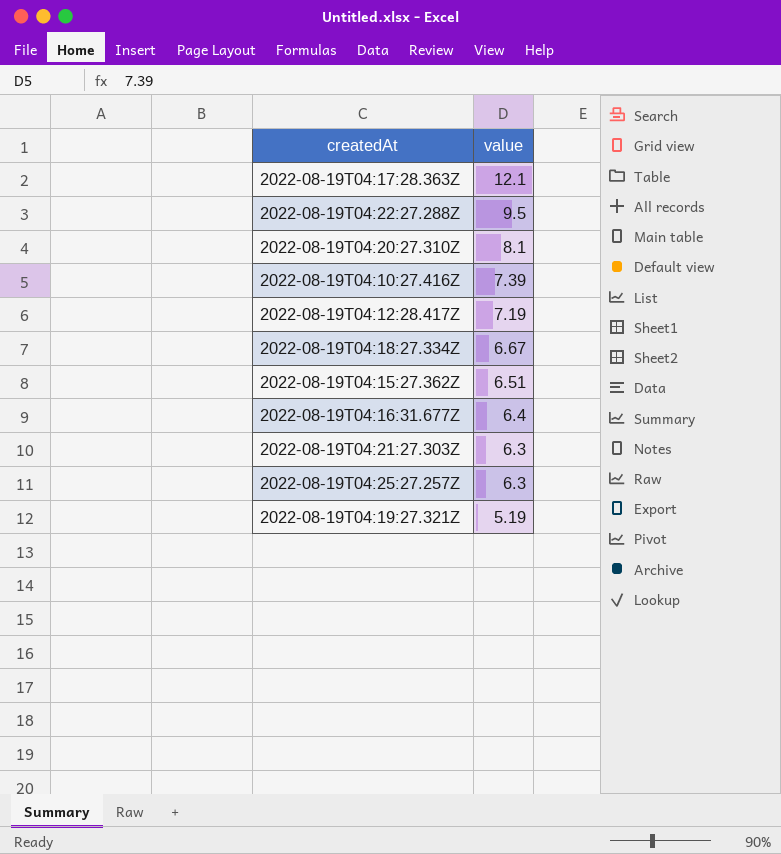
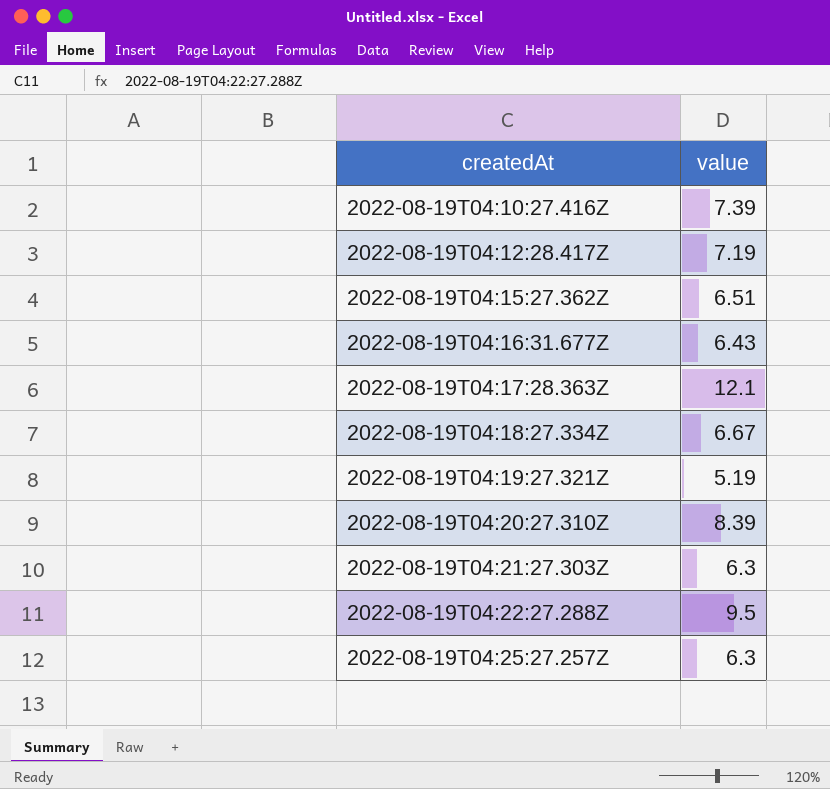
row order: value descending -> createdAt ascending
2022-08-19T04:16:31.677Z | value: 6.4 -> 6.43
2022-08-19T04:20:27.310Z | value: 8.1 -> 8.39

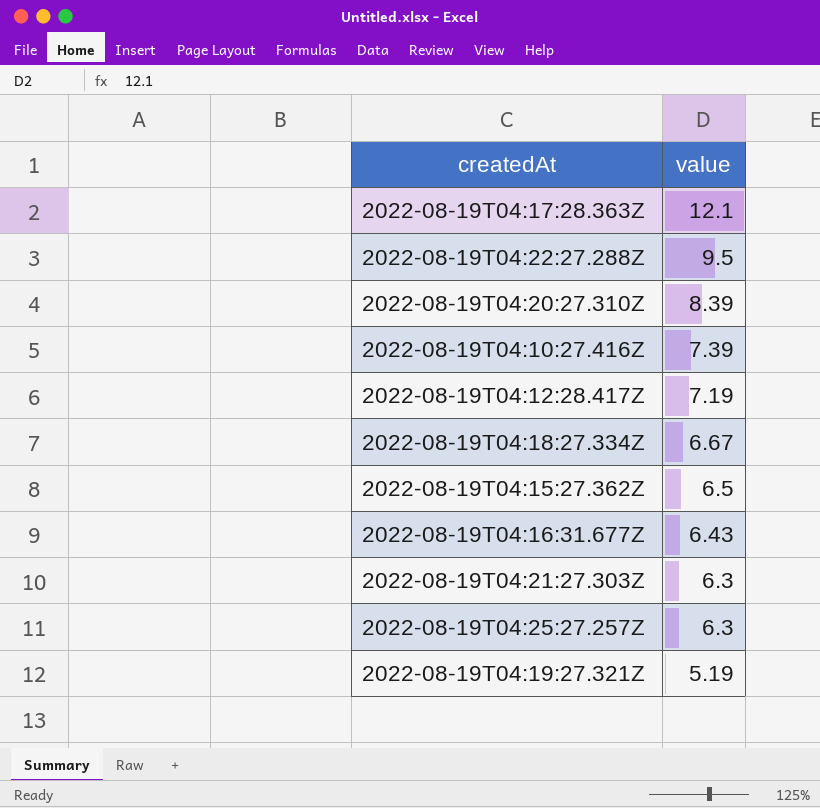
row order: createdAt ascending -> value descending
2022-08-19T04:15:27.362Z | value: 6.51 -> 6.5

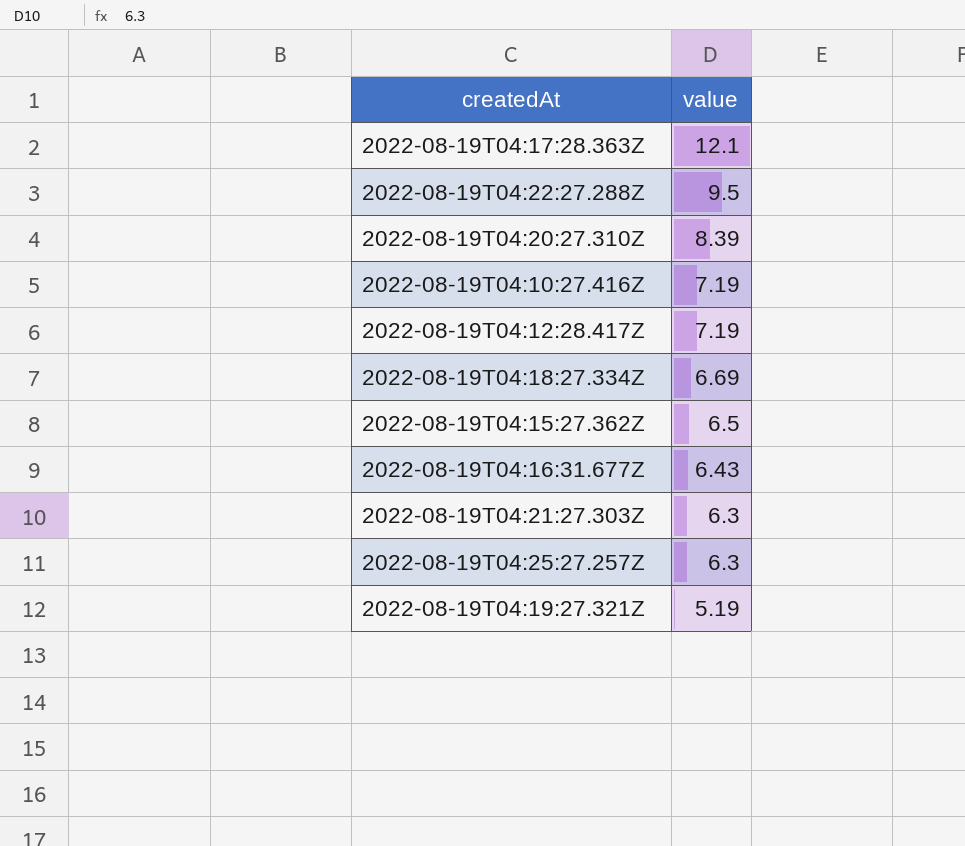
2022-08-19T04:10:27.416Z | value: 7.39 -> 7.19
2022-08-19T04:18:27.334Z | value: 6.67 -> 6.69

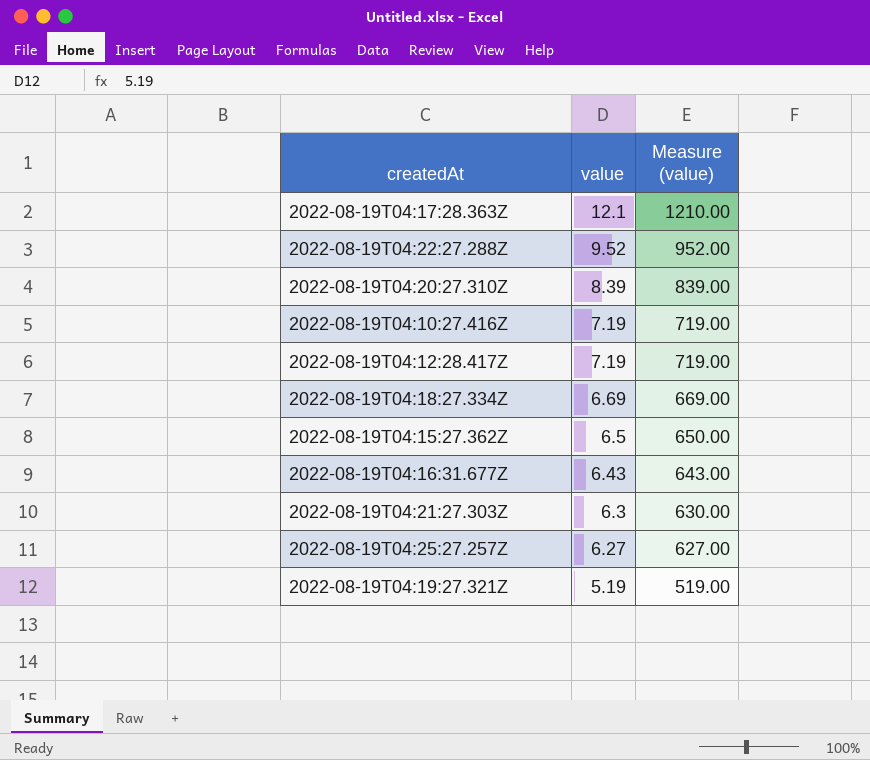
column Measure (value) | formula: none -> [value] * 100
2022-08-19T04:22:27.288Z | value: 9.5 -> 9.52
2022-08-19T04:25:27.257Z | value: 6.3 -> 6.27

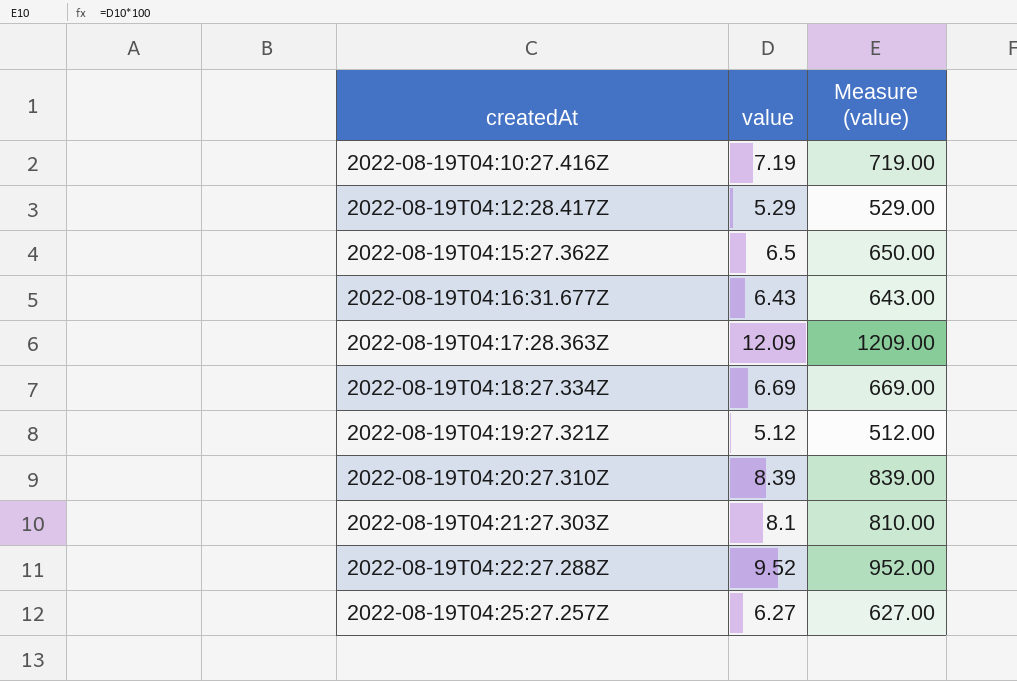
row order: value descending -> createdAt ascending
2022-08-19T04:12:28.417Z | value: 7.19 -> 5.29
2022-08-19T04:12:28.417Z | Measure (value): 719.00 -> 529.00
2022-08-19T04:17:28.363Z | value: 12.1 -> 12.09
2022-08-19T04:17:28.363Z | Measure (value): 1210.00 -> 1209.00
2022-08-19T04:19:27.321Z | value: 5.19 -> 5.12
2022-08-19T04:19:27.321Z | Measure (value): 519.00 -> 512.00
2022-08-19T04:21:27.303Z | value: 6.3 -> 8.1
2022-08-19T04:21:27.303Z | Measure (value): 630.00 -> 810.00

